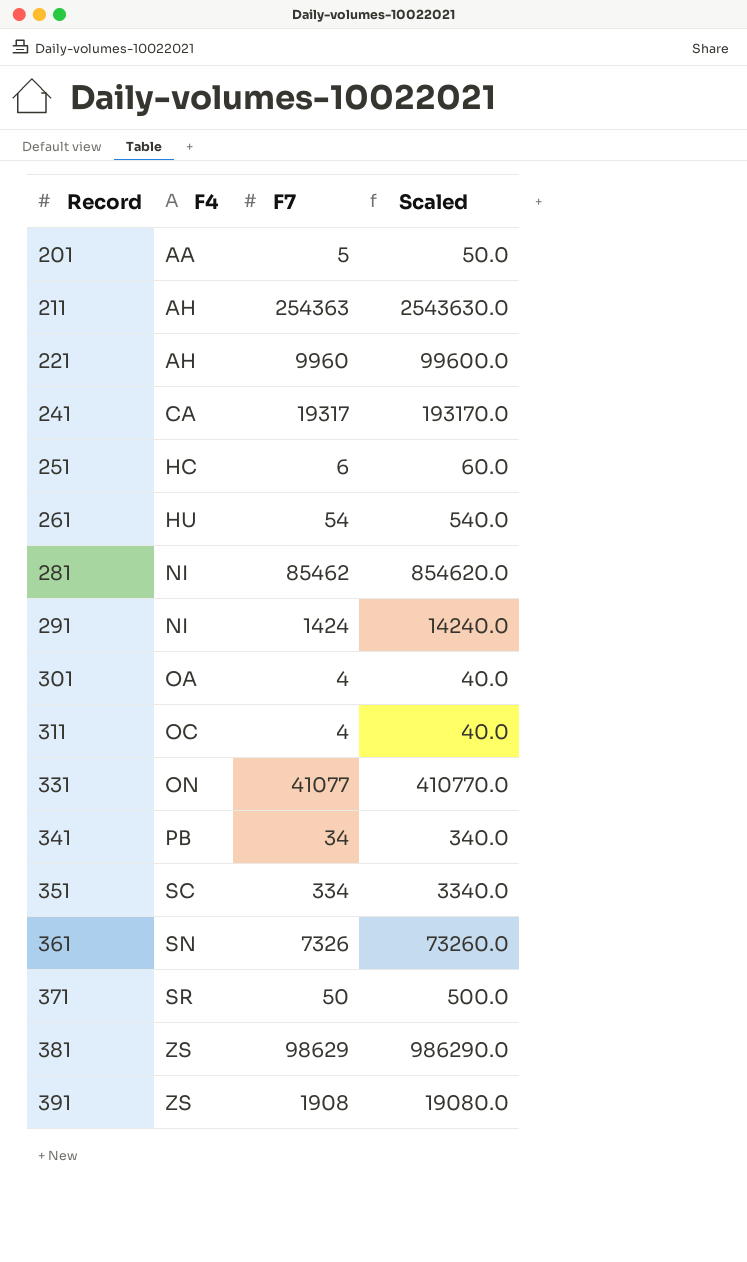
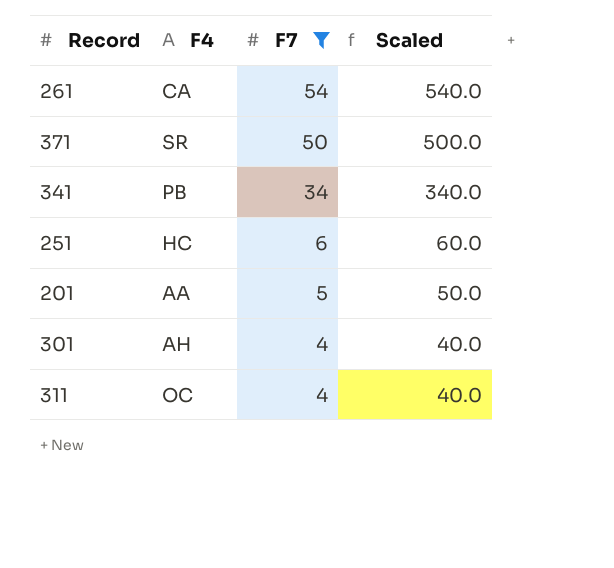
filter: none -> F7 <= 54
row order: Record ascending -> F7 descending
261 | F4: HU -> CA
301 | F4: OA -> AH

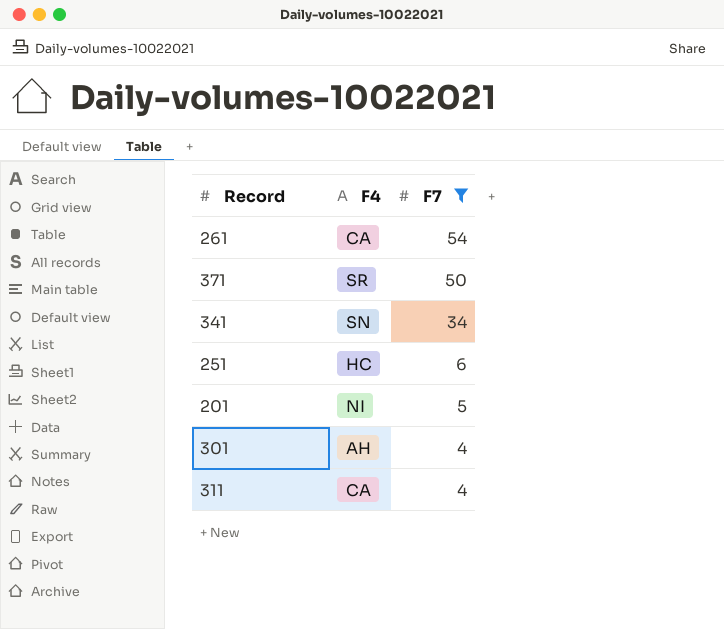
column Scaled | formula: [F7] * 10 -> none
341 | F4: PB -> SN
201 | F4: AA -> NI
311 | F4: OC -> CA

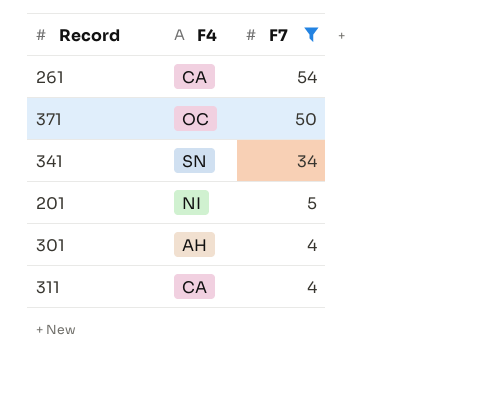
row 251: HC | 6 -> none
371 | F4: SR -> OC

